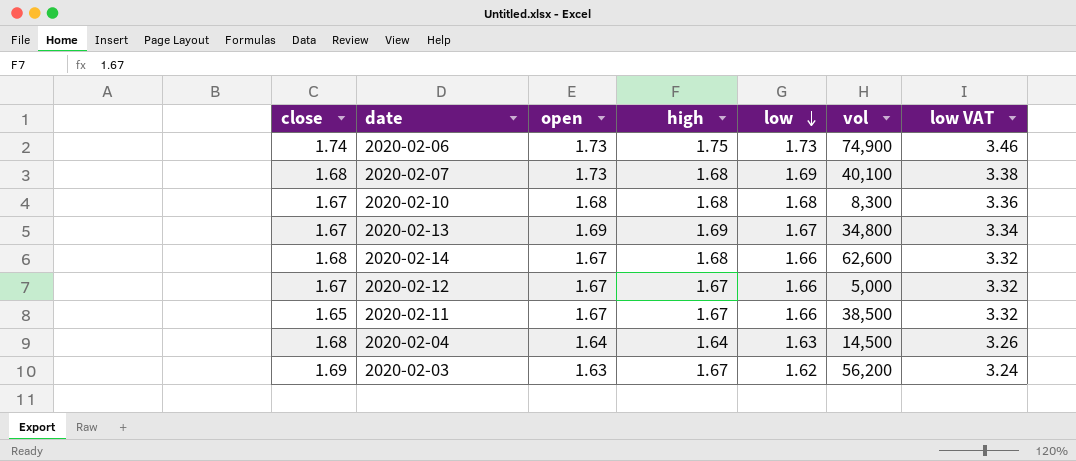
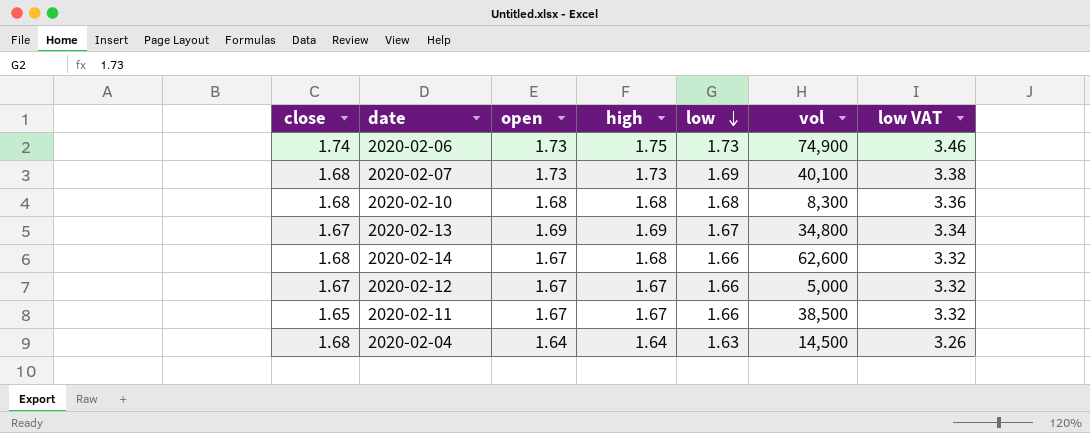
row 2020-02-03: 1.69 | 1.63 | 1.67 | 1.62 | 56,200 | 3.24 -> none
2020-02-07 | high: 1.68 -> 1.73
2020-02-10 | close: 1.67 -> 1.68

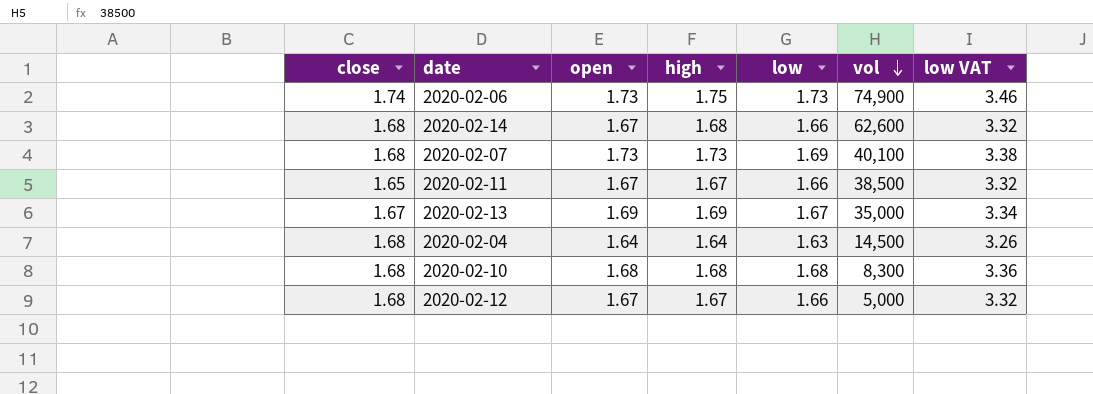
row order: low descending -> vol descending
2020-02-13 | vol: 34,800 -> 35,000
2020-02-12 | close: 1.67 -> 1.68

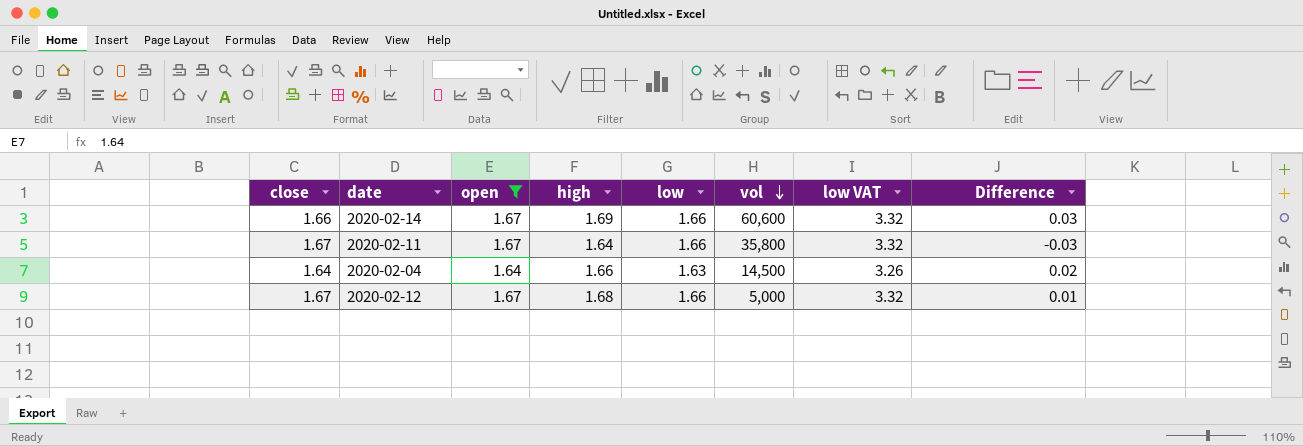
filter: none -> open <= 1.67
column Difference | formula: none -> [high] - [close]
2020-02-14 | close: 1.68 -> 1.66
2020-02-14 | high: 1.68 -> 1.69
2020-02-14 | vol: 62,600 -> 60,600
2020-02-11 | close: 1.65 -> 1.67
2020-02-11 | high: 1.67 -> 1.64
2020-02-11 | vol: 38,500 -> 35,800
2020-02-04 | close: 1.68 -> 1.64
2020-02-04 | high: 1.64 -> 1.66
2020-02-12 | close: 1.68 -> 1.67
2020-02-12 | high: 1.67 -> 1.68

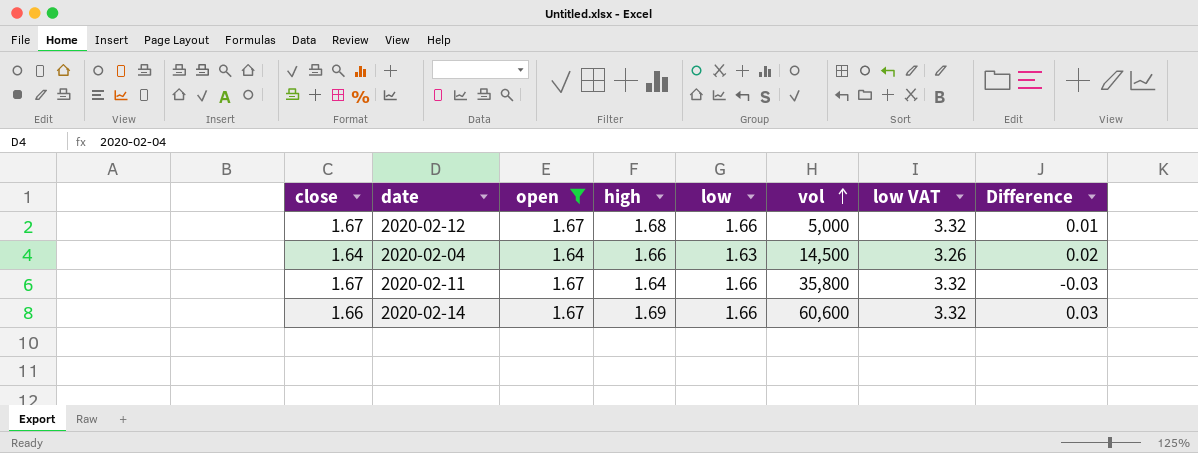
row order: vol descending -> vol ascending

